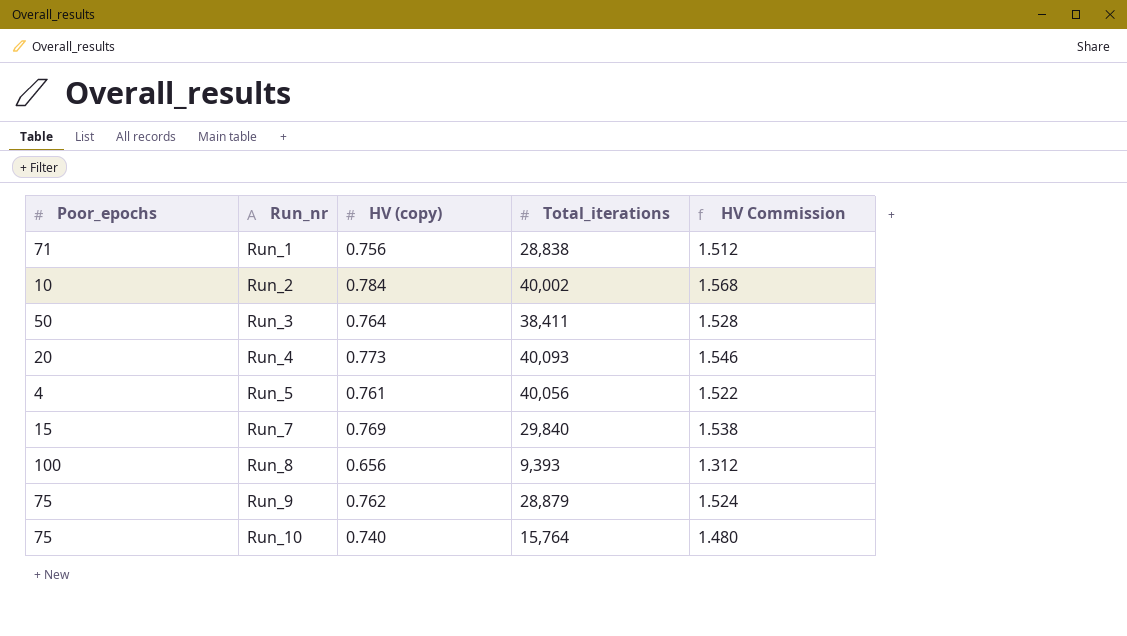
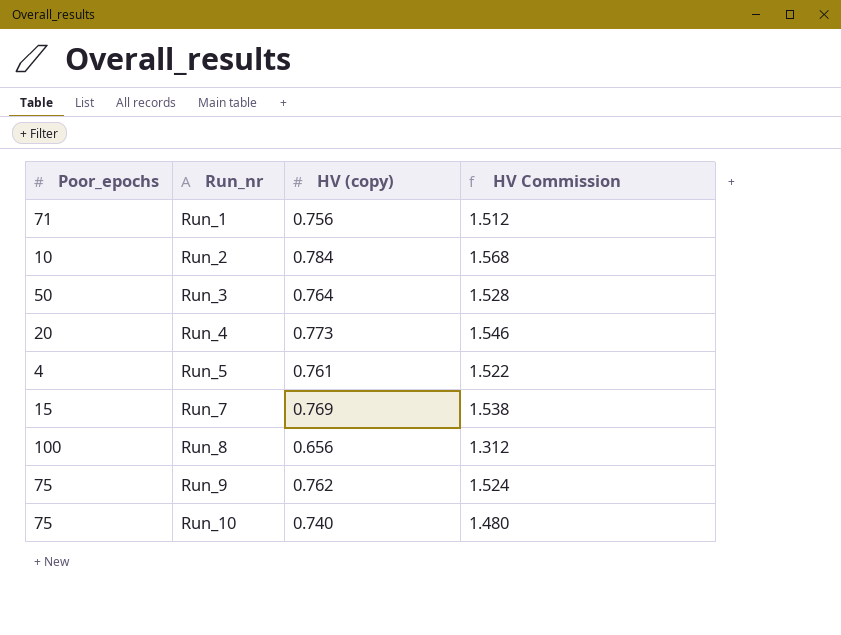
column Total_iterations | position: 4 -> none

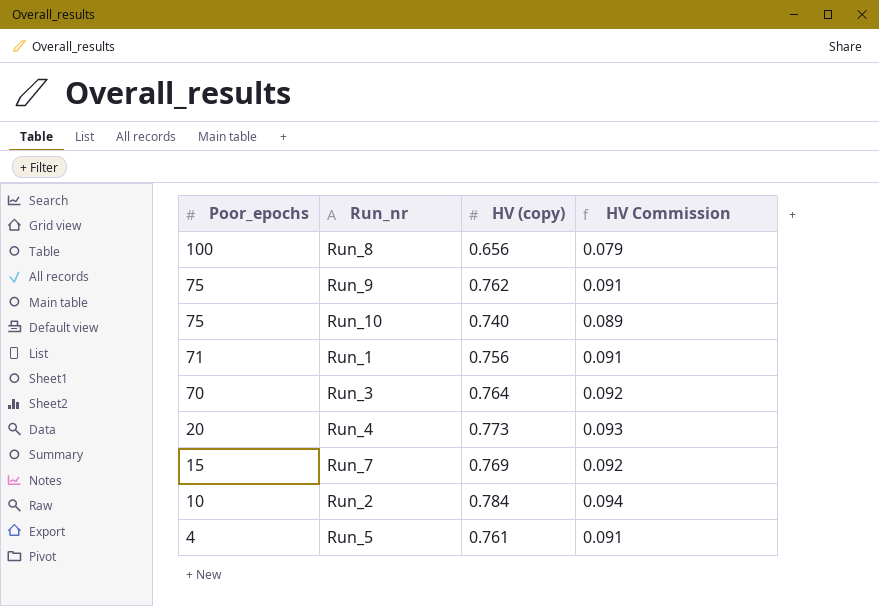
row order: Run_nr ascending -> Poor_epochs descending
column HV Commission | formula: [HV (copy)] * 2 -> [HV (copy)] * 0.12
Run_3 | Poor_epochs: 50 -> 70

